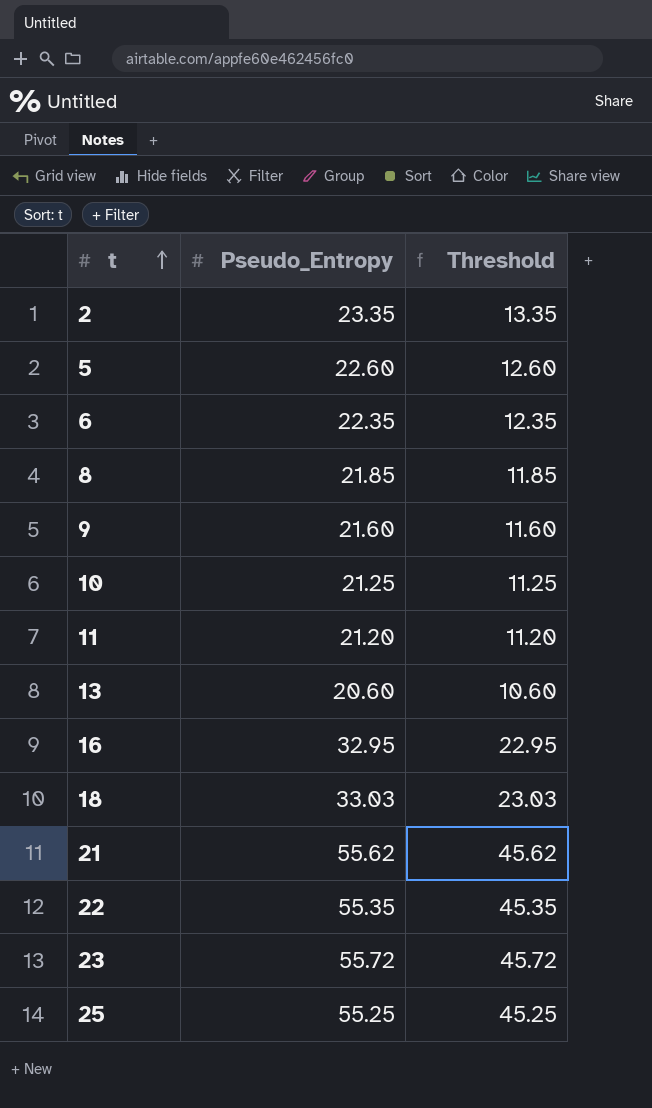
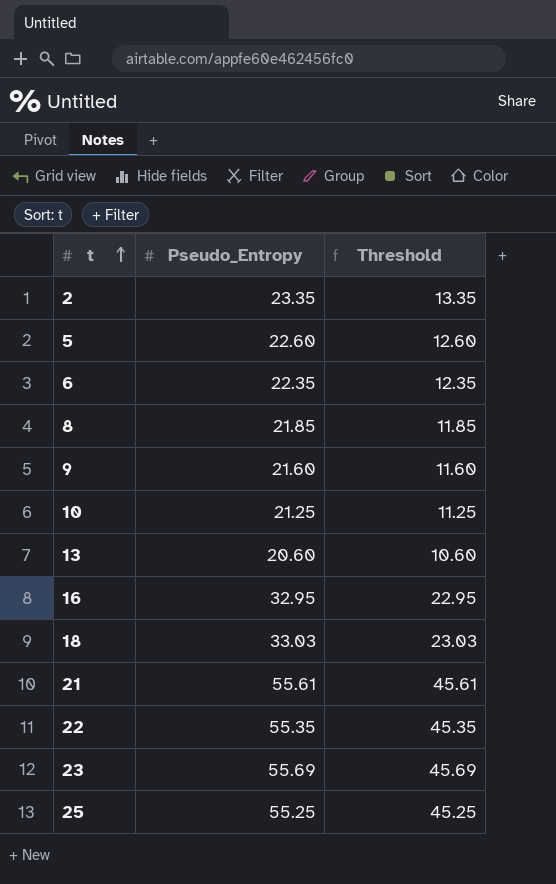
row 11: 21.20 | 11.20 -> none
21 | Pseudo_Entropy: 55.62 -> 55.61
21 | Threshold: 45.62 -> 45.61
23 | Pseudo_Entropy: 55.72 -> 55.69
23 | Threshold: 45.72 -> 45.69

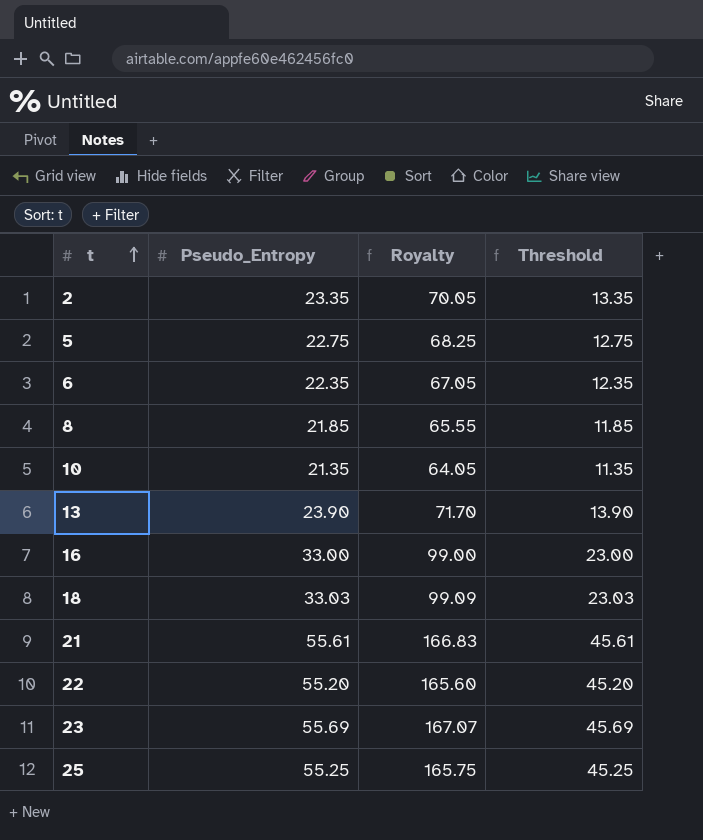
column Royalty | formula: none -> [Pseudo_Entropy] * 3
row 9: 21.60 | 11.60 -> none
5 | Pseudo_Entropy: 22.60 -> 22.75
5 | Threshold: 12.60 -> 12.75
10 | Pseudo_Entropy: 21.25 -> 21.35
10 | Threshold: 11.25 -> 11.35
13 | Pseudo_Entropy: 20.60 -> 23.90
13 | Threshold: 10.60 -> 13.90
16 | Pseudo_Entropy: 32.95 -> 33.00
16 | Threshold: 22.95 -> 23.00
22 | Pseudo_Entropy: 55.35 -> 55.20
22 | Threshold: 45.35 -> 45.20

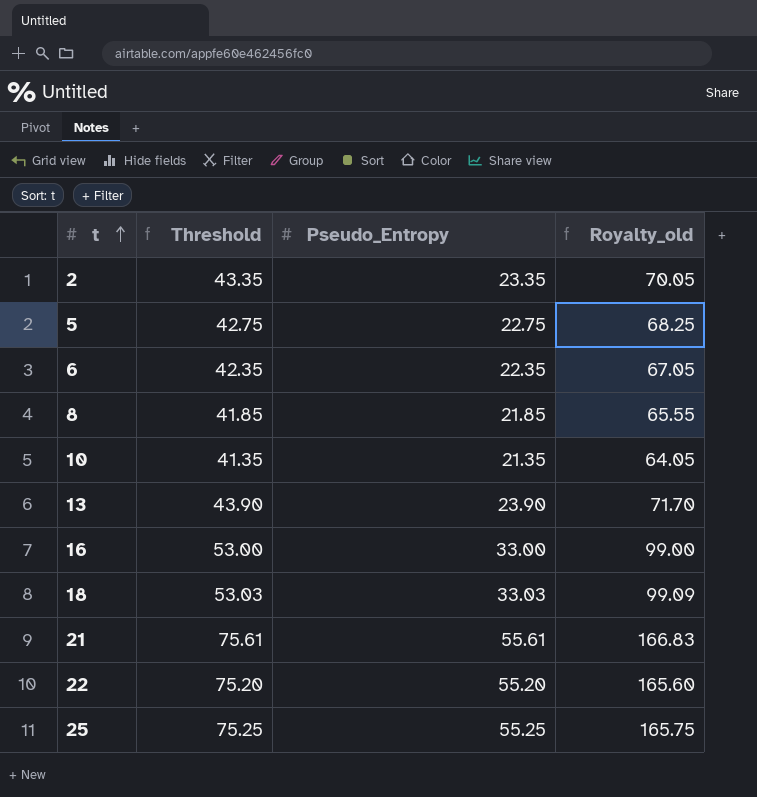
column Threshold | formula: [Pseudo_Entropy] - 10 -> [Pseudo_Entropy] + 20
column Threshold | position: 4 -> 2
column name: Royalty -> Royalty_old
row 23: 55.69 | 167.07 | 45.69 -> none

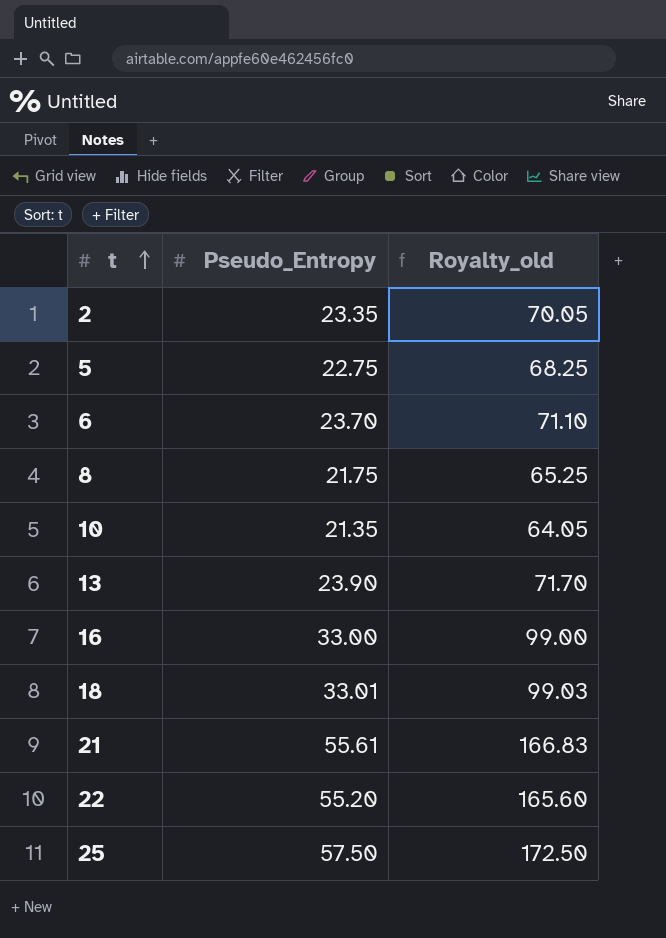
column Threshold | formula: [Pseudo_Entropy] + 20 -> none
6 | Pseudo_Entropy: 22.35 -> 23.70
6 | Royalty_old: 67.05 -> 71.10
8 | Pseudo_Entropy: 21.85 -> 21.75
8 | Royalty_old: 65.55 -> 65.25
18 | Pseudo_Entropy: 33.03 -> 33.01
18 | Royalty_old: 99.09 -> 99.03
25 | Pseudo_Entropy: 55.25 -> 57.50
25 | Royalty_old: 165.75 -> 172.50

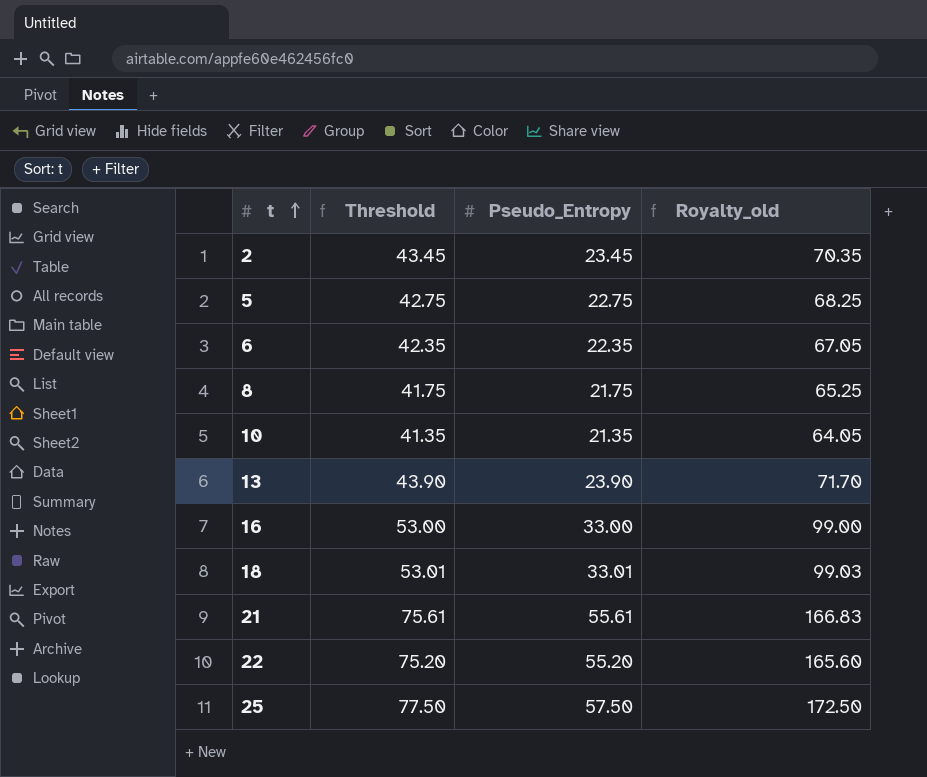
column Threshold | formula: none -> [Pseudo_Entropy] + 20
2 | Pseudo_Entropy: 23.35 -> 23.45
2 | Royalty_old: 70.05 -> 70.35
6 | Pseudo_Entropy: 23.70 -> 22.35
6 | Royalty_old: 71.10 -> 67.05

